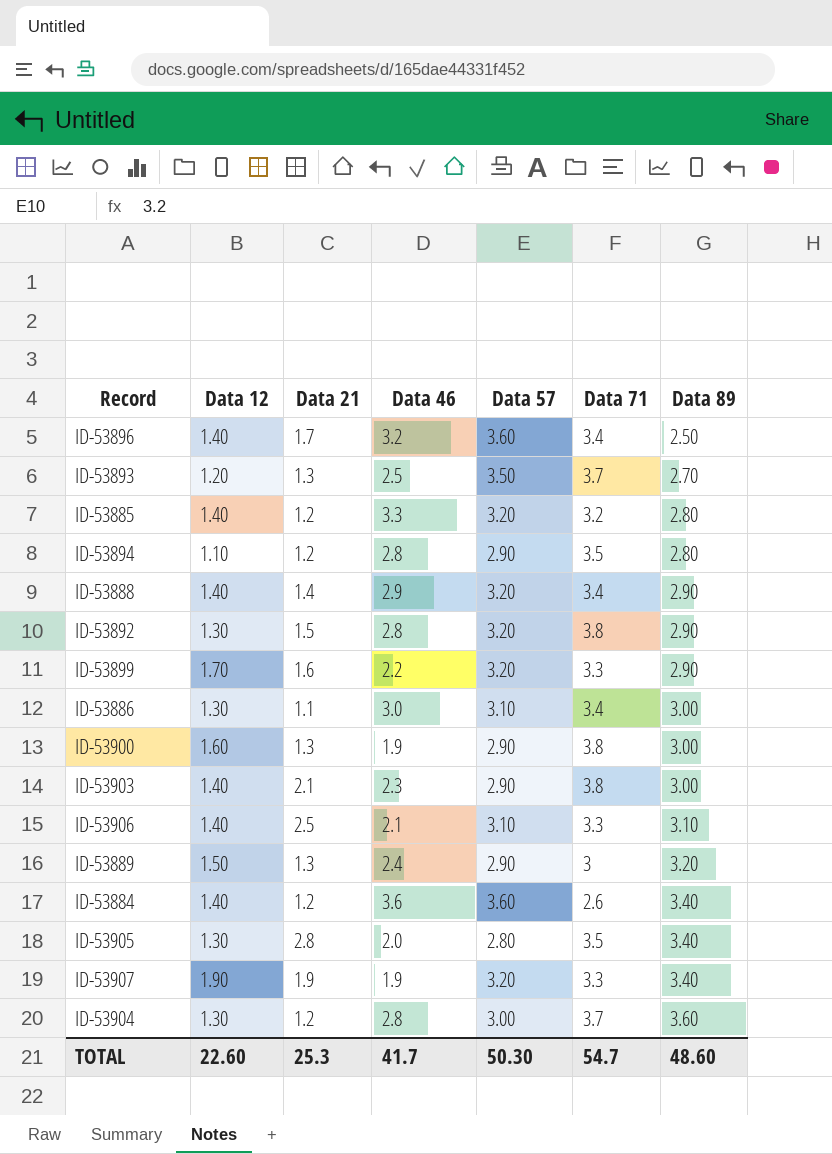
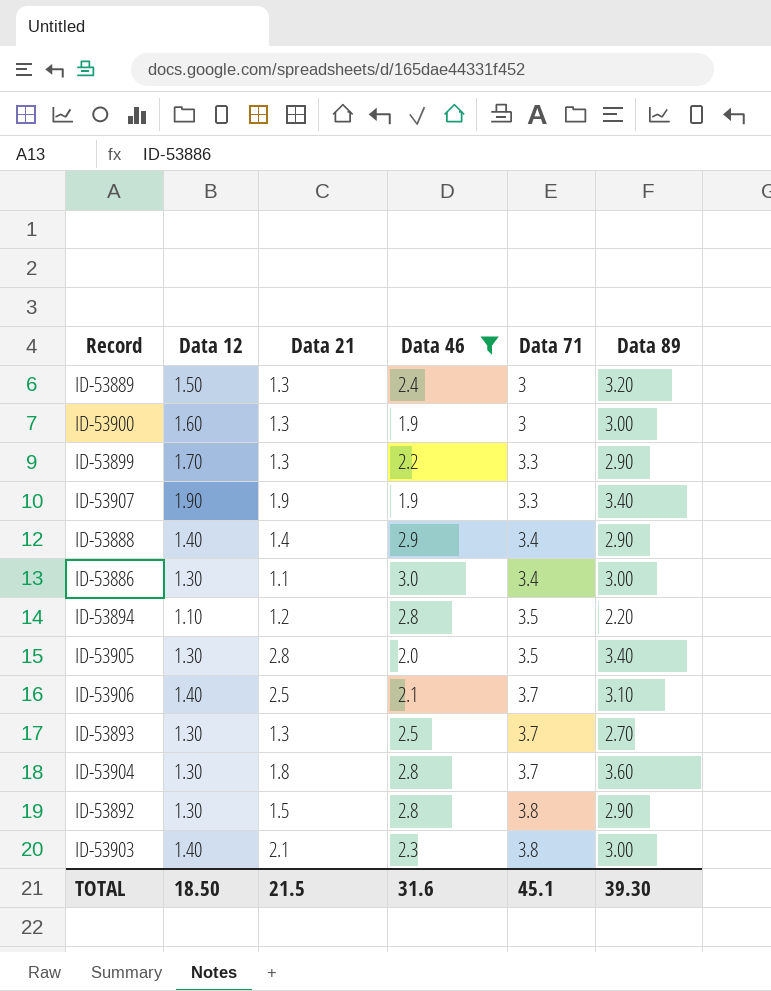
filter: none -> Data 46 <= 3.0
row order: Data 89 ascending -> Data 71 ascending
column Data 57 | position: 5 -> none
ID-53900 | Data 71: 3.8 -> 3
ID-53899 | Data 21: 1.6 -> 1.3
ID-53894 | Data 89: 2.80 -> 2.20
ID-53906 | Data 71: 3.3 -> 3.7
ID-53893 | Data 12: 1.20 -> 1.30
ID-53904 | Data 21: 1.2 -> 1.8
TOTAL | Data 12: 22.60 -> 18.50
TOTAL | Data 21: 25.3 -> 21.5
TOTAL | Data 46: 41.7 -> 31.6
TOTAL | Data 71: 54.7 -> 45.1
TOTAL | Data 89: 48.60 -> 39.30

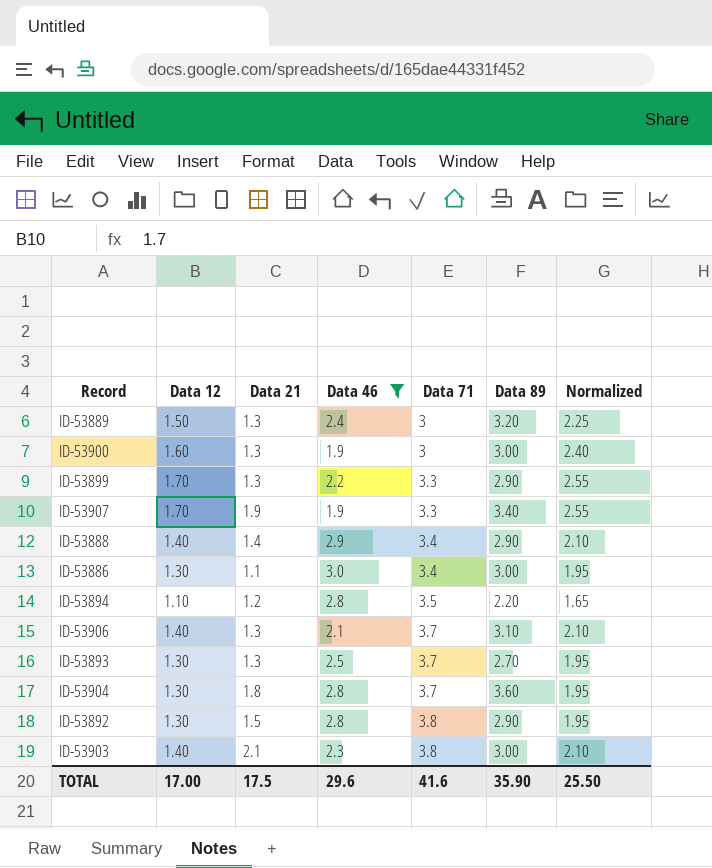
column Normalized | formula: none -> [Data 12] * 1.5
row ID-53905: 1.30 | 2.8 | 2.0 | 3.5 | 3.40 -> none
ID-53907 | Data 12: 1.90 -> 1.70
ID-53906 | Data 21: 2.5 -> 1.3
TOTAL | Data 12: 18.50 -> 17.00
TOTAL | Data 21: 21.5 -> 17.5
TOTAL | Data 46: 31.6 -> 29.6
TOTAL | Data 71: 45.1 -> 41.6
TOTAL | Data 89: 39.30 -> 35.90

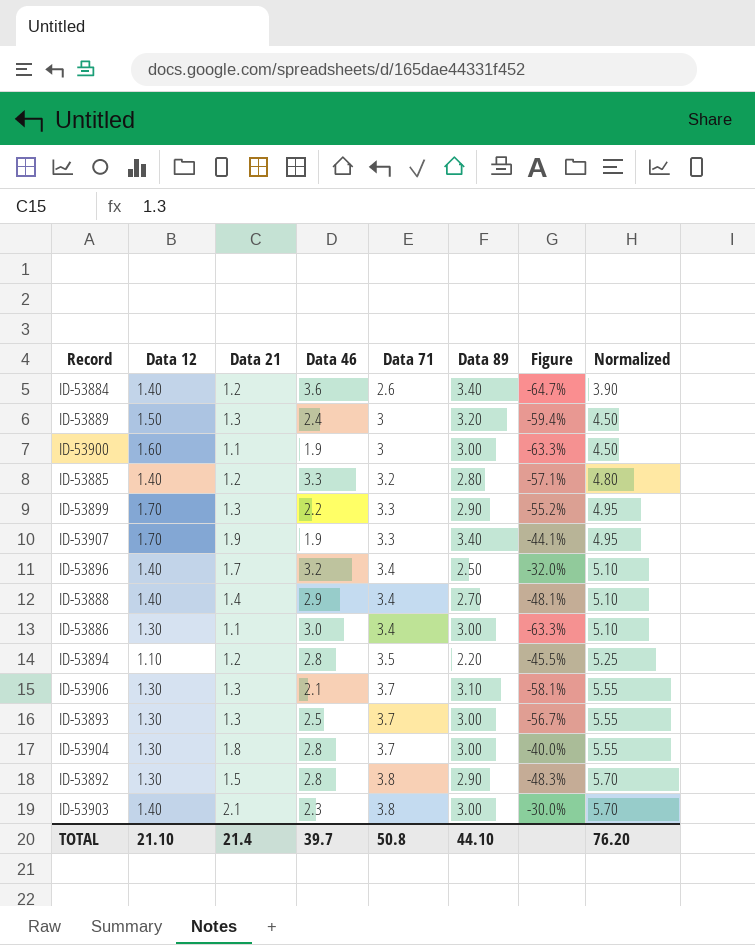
filter: Data 46 <= 3.0 -> none
column Figure | formula: none -> ([Data 21] - [Data 89]) / [Data 89]
column Normalized | formula: [Data 12] * 1.5 -> [Data 71] * 1.5
ID-53900 | Data 21: 1.3 -> 1.1
ID-53888 | Data 89: 2.90 -> 2.70
ID-53906 | Data 12: 1.40 -> 1.30
ID-53893 | Data 89: 2.70 -> 3.00
ID-53904 | Data 89: 3.60 -> 3.00
TOTAL | Data 12: 17.00 -> 21.10
TOTAL | Data 21: 17.5 -> 21.4
TOTAL | Data 46: 29.6 -> 39.7
TOTAL | Data 71: 41.6 -> 50.8
TOTAL | Data 89: 35.90 -> 44.10
TOTAL | Normalized: 25.50 -> 76.20

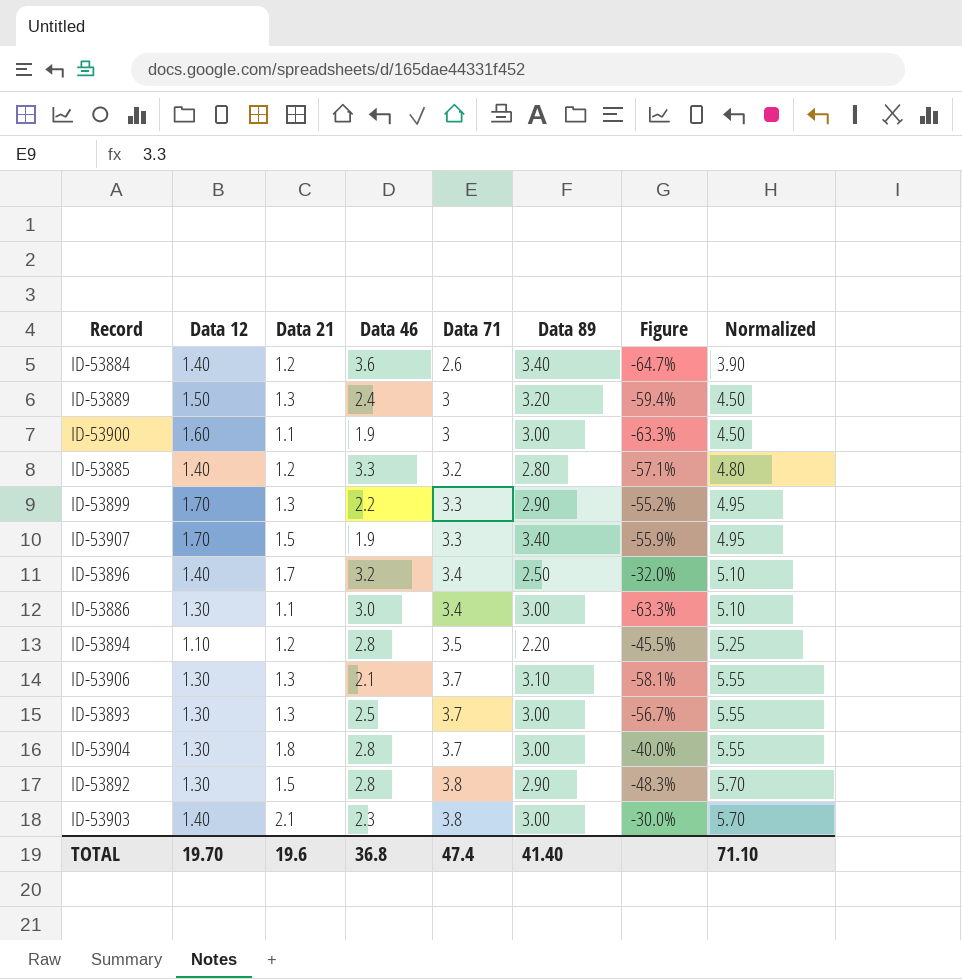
row ID-53888: 1.40 | 1.4 | 2.9 | 3.4 | 2.70 | -48.1% | 5.10 -> none
ID-53907 | Data 21: 1.9 -> 1.5
ID-53907 | Figure: -44.1% -> -55.9%
TOTAL | Data 12: 21.10 -> 19.70
TOTAL | Data 21: 21.4 -> 19.6
TOTAL | Data 46: 39.7 -> 36.8
TOTAL | Data 71: 50.8 -> 47.4
TOTAL | Data 89: 44.10 -> 41.40
TOTAL | Normalized: 76.20 -> 71.10

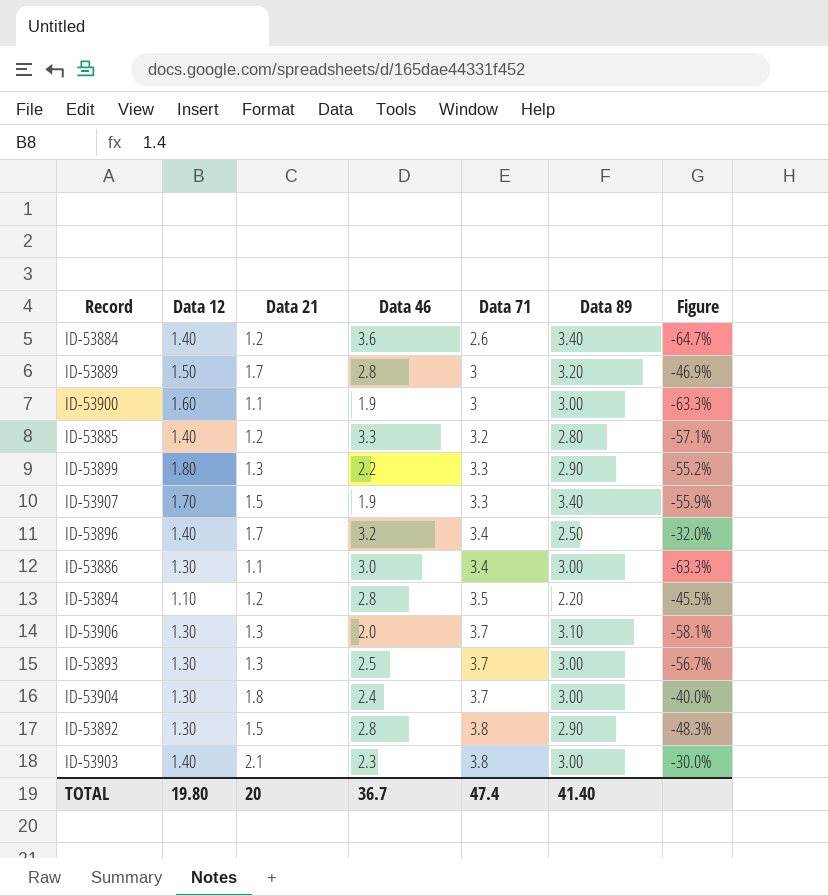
column Normalized | formula: [Data 71] * 1.5 -> none
ID-53889 | Data 21: 1.3 -> 1.7
ID-53889 | Data 46: 2.4 -> 2.8
ID-53889 | Figure: -59.4% -> -46.9%
ID-53899 | Data 12: 1.70 -> 1.80
ID-53906 | Data 46: 2.1 -> 2.0
ID-53904 | Data 46: 2.8 -> 2.4
TOTAL | Data 12: 19.70 -> 19.80
TOTAL | Data 21: 19.6 -> 20
TOTAL | Data 46: 36.8 -> 36.7

